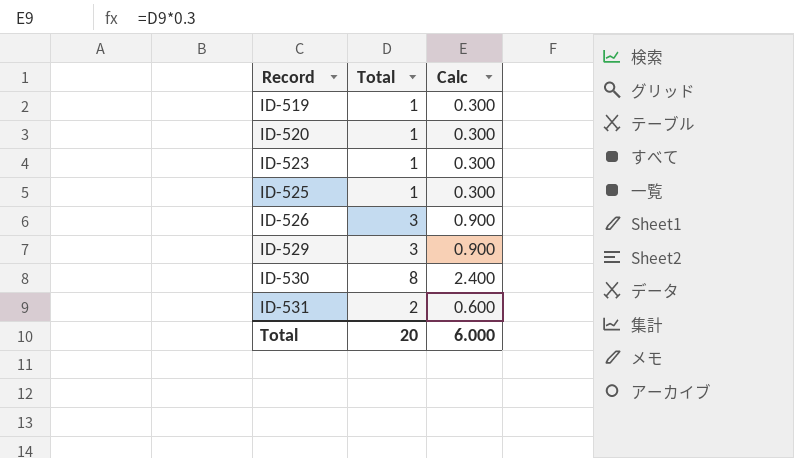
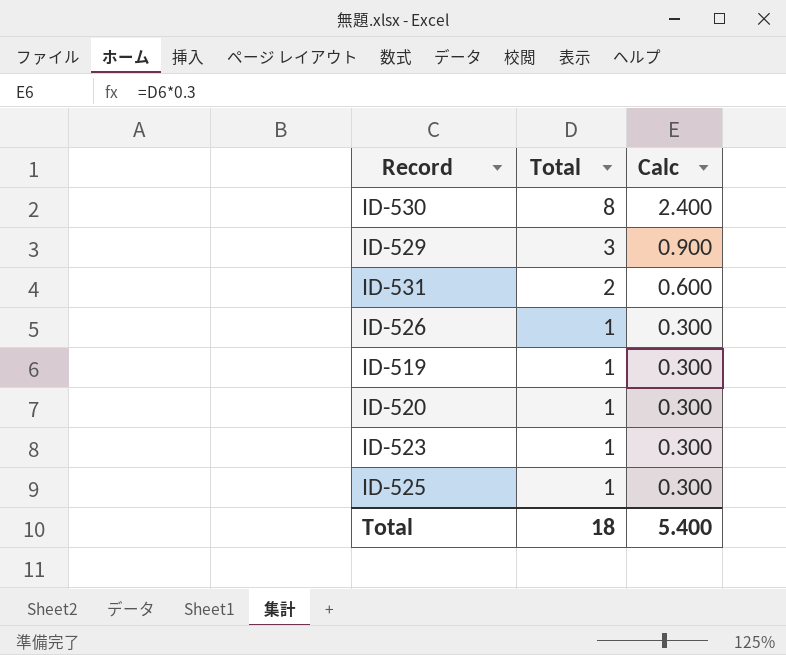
row order: Record ascending -> Total descending
ID-526 | Total: 3 -> 1
ID-526 | Calc: 0.900 -> 0.300
Total | Total: 20 -> 18
Total | Calc: 6.000 -> 5.400

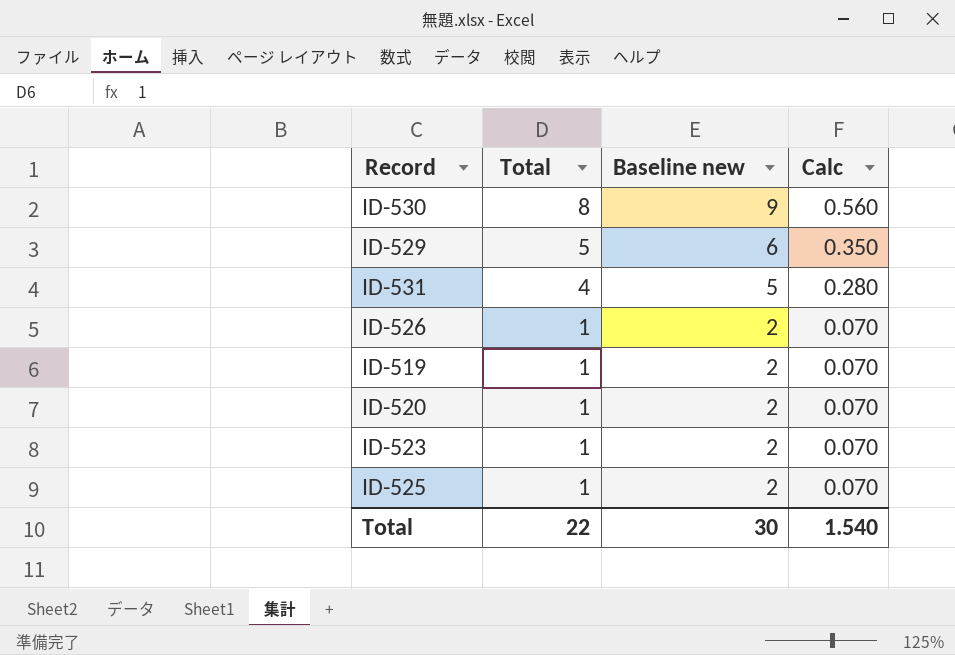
column Baseline new | formula: none -> [Total] + 1
column Calc | formula: [Total] * 0.3 -> [Total] * 0.07
ID-529 | Total: 3 -> 5
ID-531 | Total: 2 -> 4
Total | Total: 18 -> 22
Total | Calc: 5.400 -> 1.540

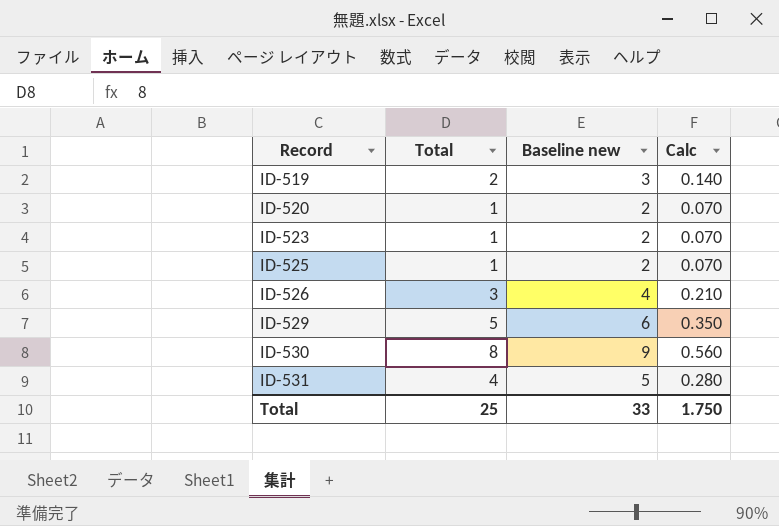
row order: Total descending -> Record ascending
ID-519 | Total: 1 -> 2
ID-519 | Baseline new: 2 -> 3
ID-519 | Calc: 0.070 -> 0.140
ID-526 | Total: 1 -> 3
ID-526 | Baseline new: 2 -> 4
ID-526 | Calc: 0.070 -> 0.210
Total | Total: 22 -> 25
Total | Baseline new: 30 -> 33
Total | Calc: 1.540 -> 1.750

